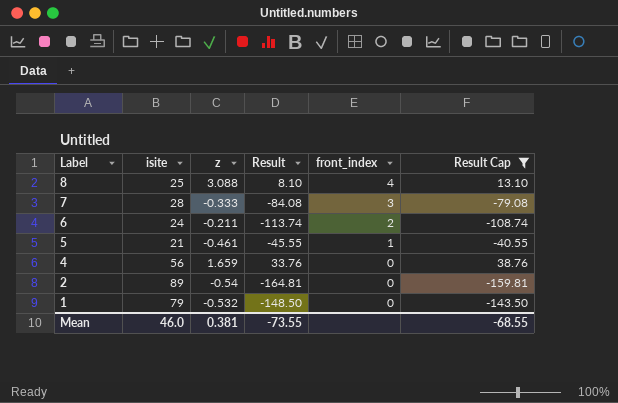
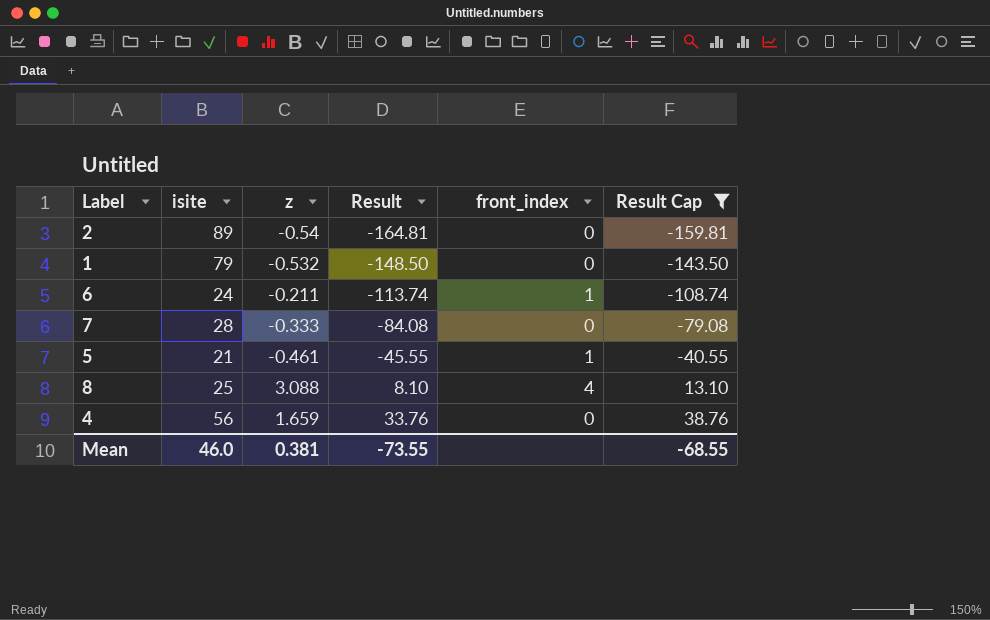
row order: Label descending -> Result ascending
6 | front_index: 2 -> 1
7 | front_index: 3 -> 0

